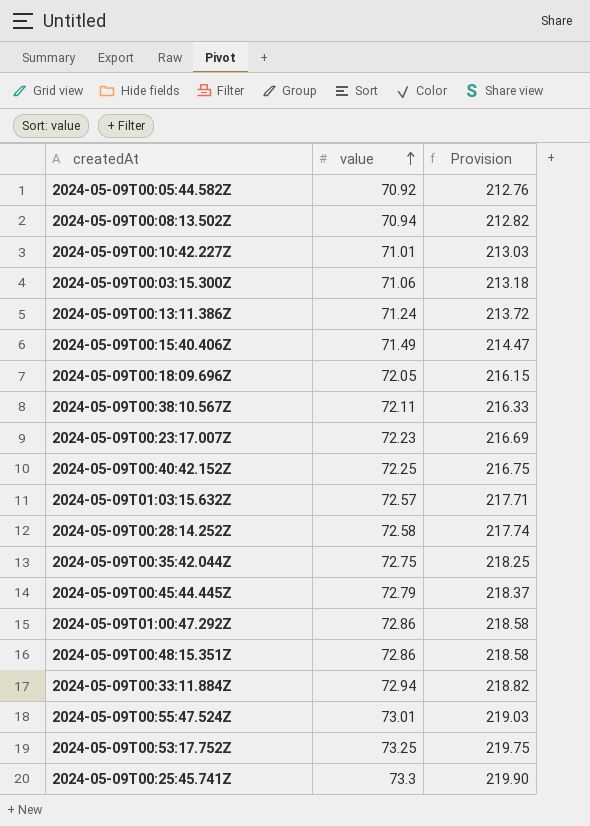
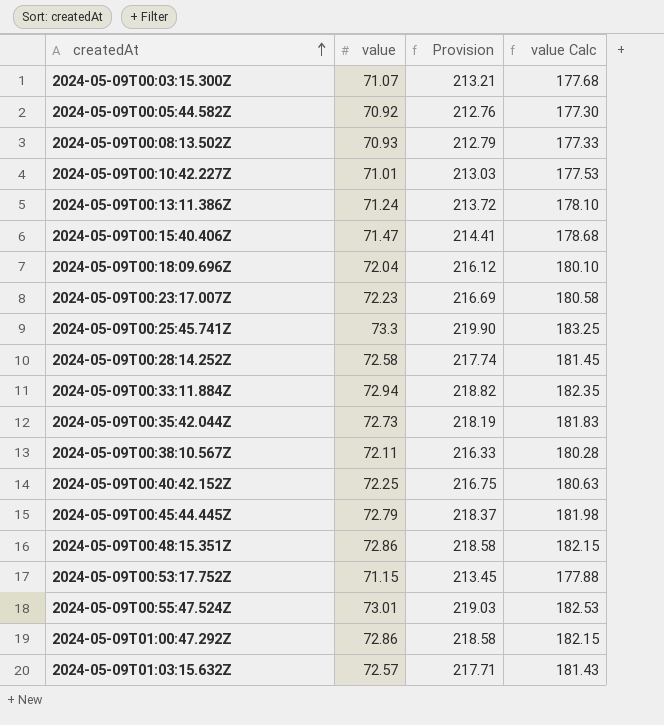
row order: value ascending -> createdAt ascending
column value Calc | formula: none -> [value] * 2.5
2024-05-09T00:03:15.300Z | value: 71.06 -> 71.07
2024-05-09T00:03:15.300Z | Provision: 213.18 -> 213.21
2024-05-09T00:08:13.502Z | value: 70.94 -> 70.93
2024-05-09T00:08:13.502Z | Provision: 212.82 -> 212.79
2024-05-09T00:15:40.406Z | value: 71.49 -> 71.47
2024-05-09T00:15:40.406Z | Provision: 214.47 -> 214.41
2024-05-09T00:18:09.696Z | value: 72.05 -> 72.04
2024-05-09T00:18:09.696Z | Provision: 216.15 -> 216.12
2024-05-09T00:35:42.044Z | value: 72.75 -> 72.73
2024-05-09T00:35:42.044Z | Provision: 218.25 -> 218.19
2024-05-09T00:53:17.752Z | value: 73.25 -> 71.15
2024-05-09T00:53:17.752Z | Provision: 219.75 -> 213.45

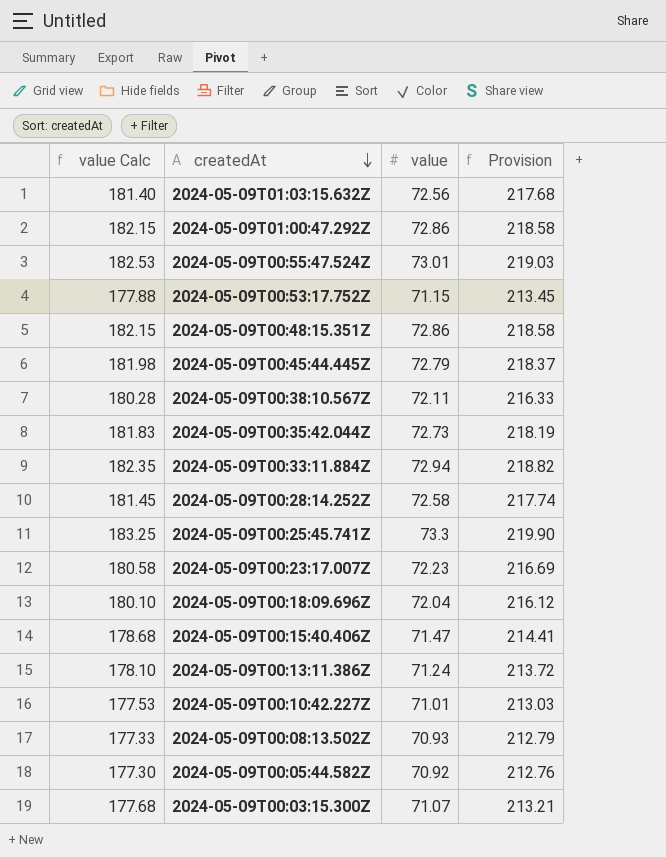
row order: createdAt ascending -> createdAt descending
column value Calc | position: 4 -> 1
row 2024-05-09T00:40:42.152Z: 72.25 | 216.75 | 180.63 -> none
2024-05-09T01:03:15.632Z | value Calc: 181.43 -> 181.40
2024-05-09T01:03:15.632Z | value: 72.57 -> 72.56
2024-05-09T01:03:15.632Z | Provision: 217.71 -> 217.68

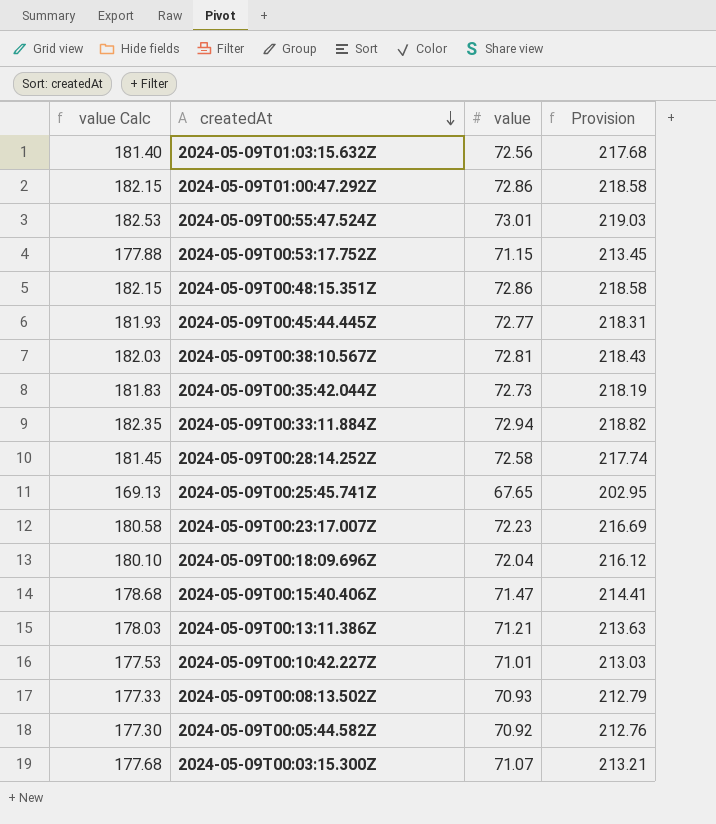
2024-05-09T00:45:44.445Z | value Calc: 181.98 -> 181.93
2024-05-09T00:45:44.445Z | value: 72.79 -> 72.77
2024-05-09T00:45:44.445Z | Provision: 218.37 -> 218.31
2024-05-09T00:38:10.567Z | value Calc: 180.28 -> 182.03
2024-05-09T00:38:10.567Z | value: 72.11 -> 72.81
2024-05-09T00:38:10.567Z | Provision: 216.33 -> 218.43
2024-05-09T00:25:45.741Z | value Calc: 183.25 -> 169.13
2024-05-09T00:25:45.741Z | value: 73.3 -> 67.65
2024-05-09T00:25:45.741Z | Provision: 219.90 -> 202.95
2024-05-09T00:13:11.386Z | value Calc: 178.10 -> 178.03
2024-05-09T00:13:11.386Z | value: 71.24 -> 71.21
2024-05-09T00:13:11.386Z | Provision: 213.72 -> 213.63

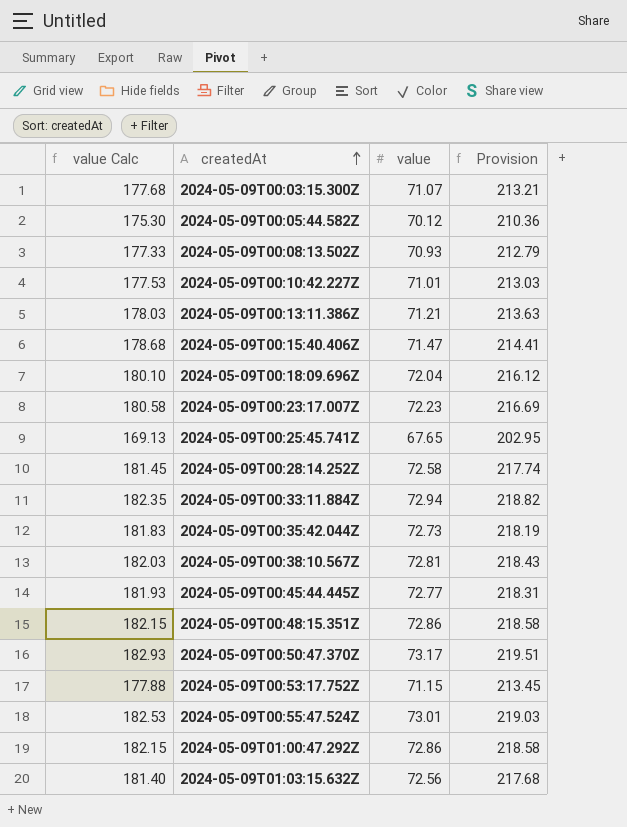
row order: createdAt descending -> createdAt ascending
2024-05-09T00:05:44.582Z | value Calc: 177.30 -> 175.30
2024-05-09T00:05:44.582Z | value: 70.92 -> 70.12
2024-05-09T00:05:44.582Z | Provision: 212.76 -> 210.36
row 2024-05-09T00:50:47.370Z: none -> 182.93 | 73.17 | 219.51

